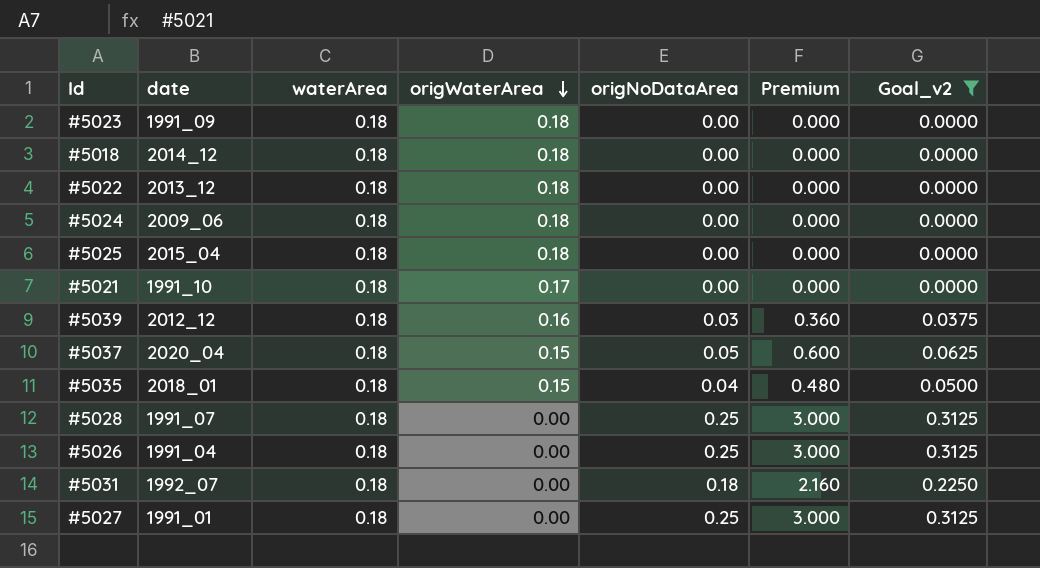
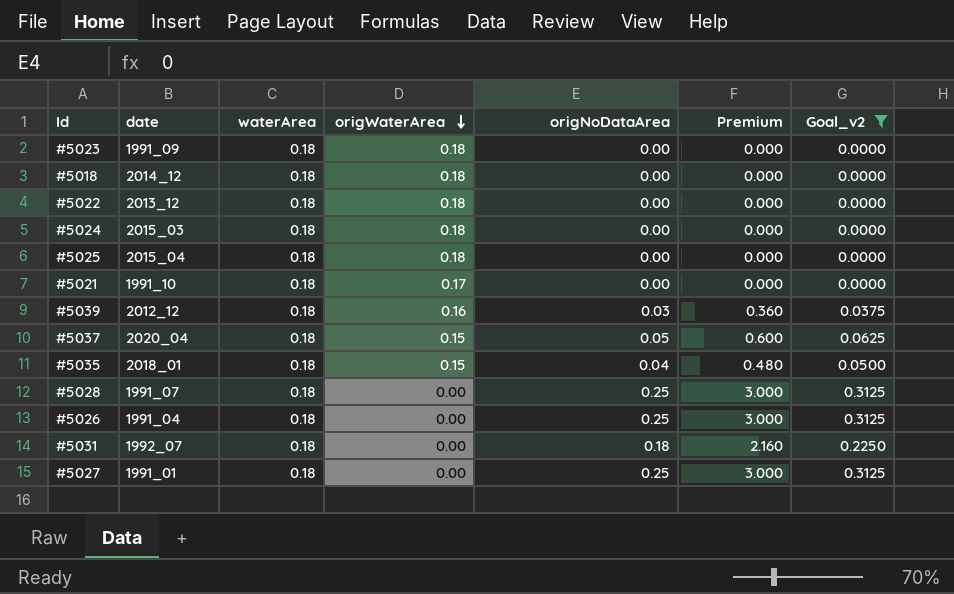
#5024 | date: 2009_06 -> 2015_03

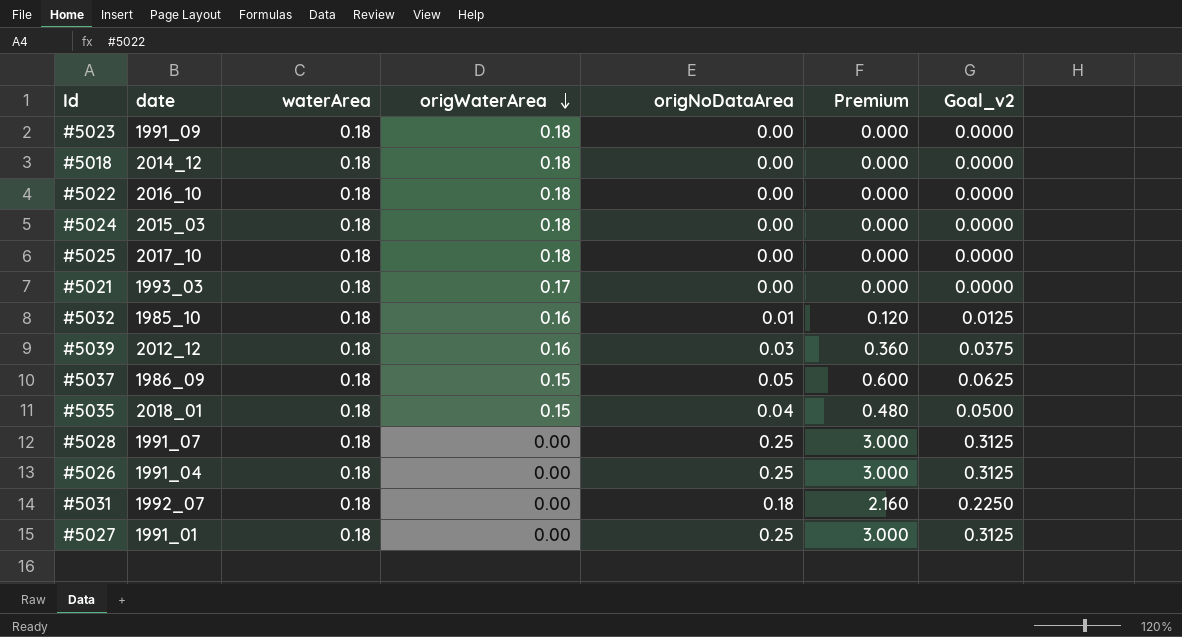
filter: Goal_v2 != 0.0125 -> none
#5022 | date: 2013_12 -> 2016_10
#5025 | date: 2015_04 -> 2017_10
#5021 | date: 1991_10 -> 1993_03
#5037 | date: 2020_04 -> 1986_09

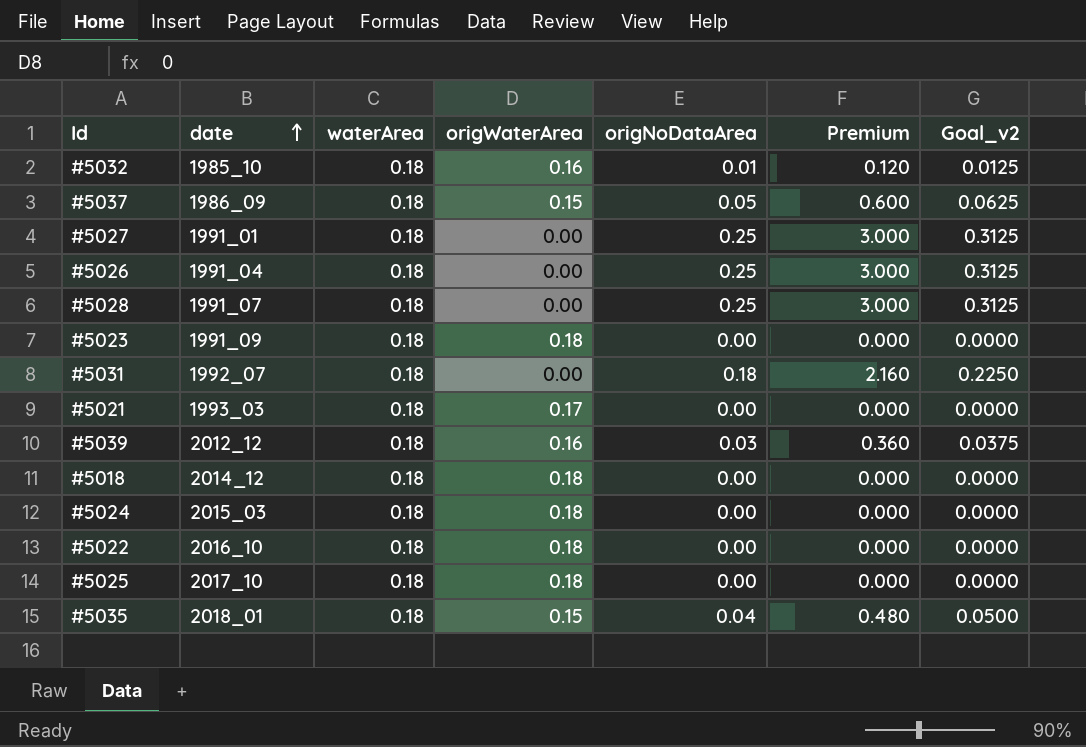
row order: origWaterArea descending -> date ascending

